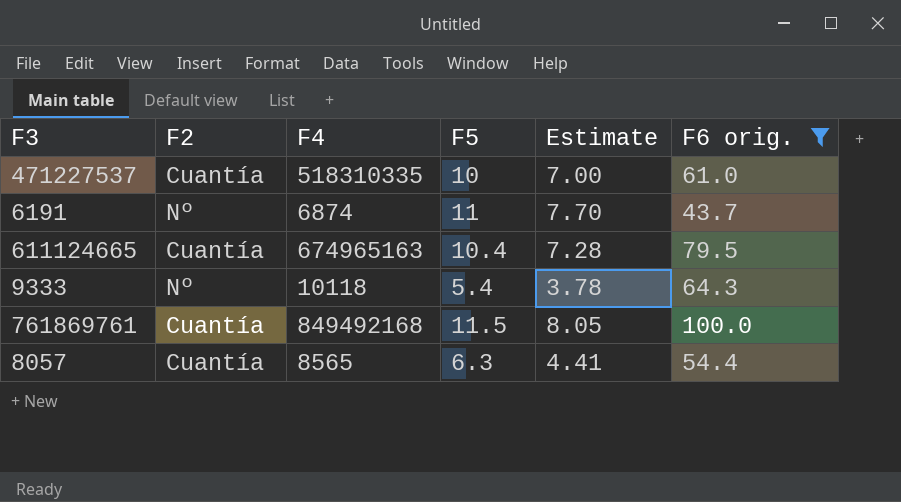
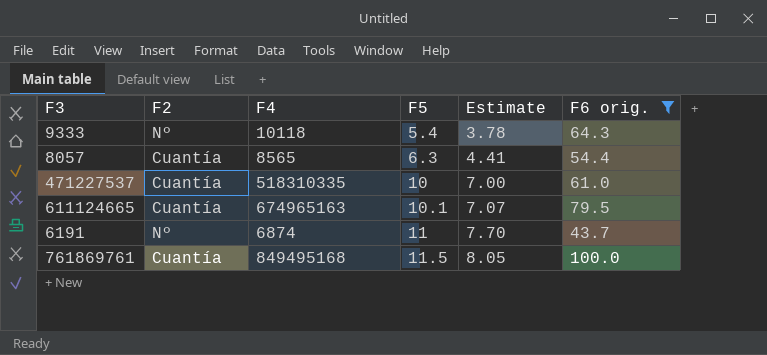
row order: none -> F5 ascending
611124665 | F5: 10.4 -> 10.1
611124665 | Estimate: 7.28 -> 7.07
761869761 | F4: 849492168 -> 849495168

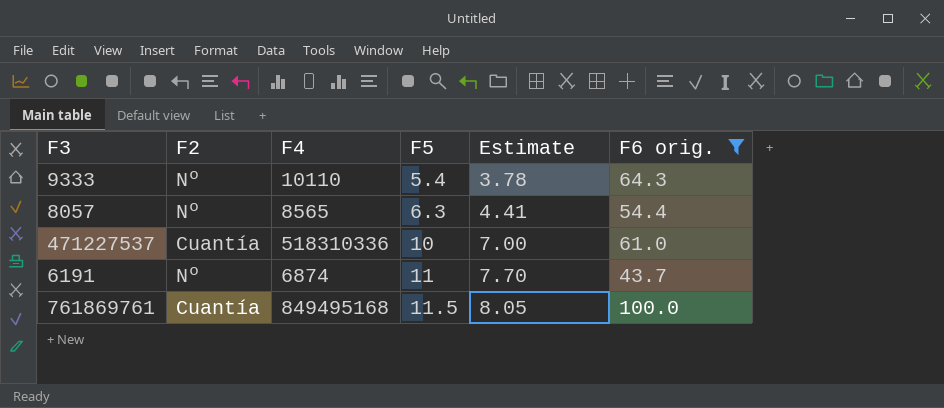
row 611124665: Cuantía | 674965163 | 10.1 | 7.07 | 79.5 -> none
9333 | F4: 10118 -> 10110
8057 | F2: Cuantía -> Nº
471227537 | F4: 518310335 -> 518310336

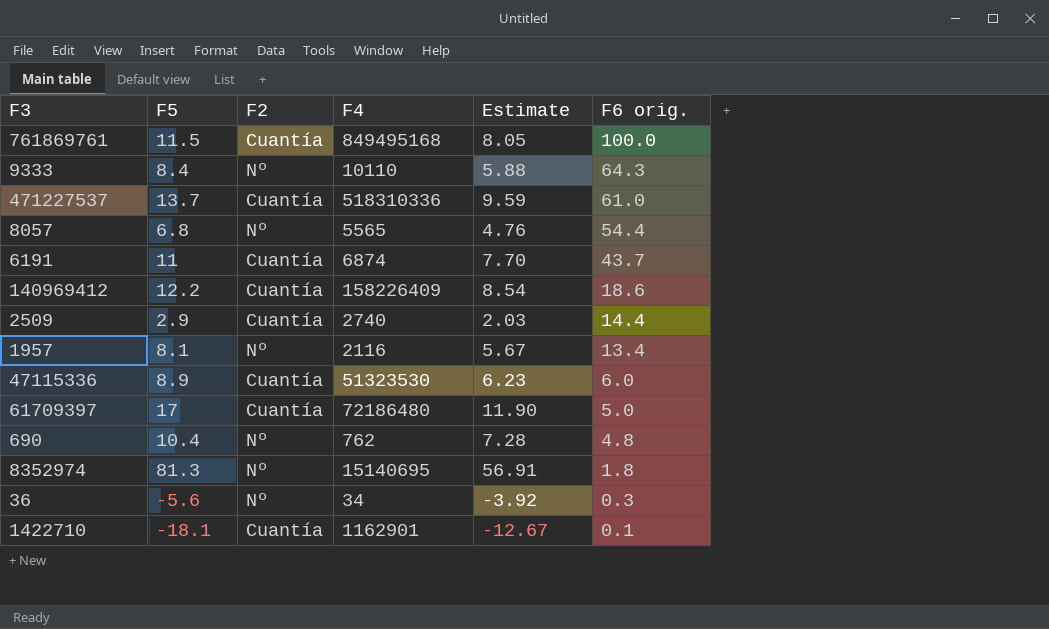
filter: F6 orig. >= 43.7 -> none
row order: F5 ascending -> F6 orig. descending
column F5 | position: 4 -> 2
9333 | F5: 5.4 -> 8.4
9333 | Estimate: 3.78 -> 5.88
471227537 | F5: 10 -> 13.7
471227537 | Estimate: 7.00 -> 9.59
8057 | F5: 6.3 -> 6.8
8057 | F4: 8565 -> 5565
8057 | Estimate: 4.41 -> 4.76
6191 | F2: Nº -> Cuantía

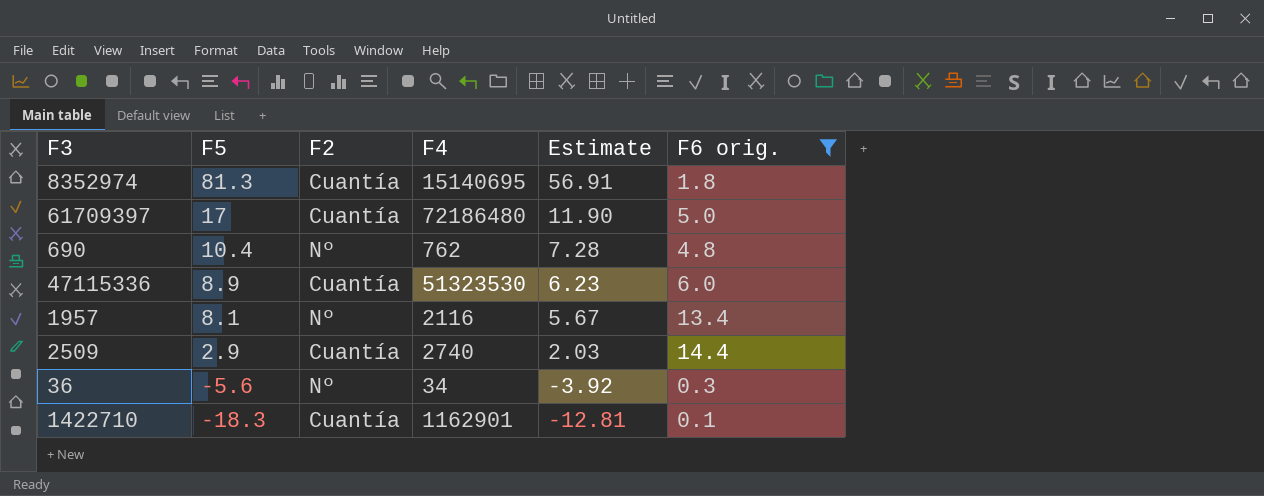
filter: none -> F6 orig. <= 14.4
row order: F6 orig. descending -> F5 descending
8352974 | F2: Nº -> Cuantía
1422710 | F5: -18.1 -> -18.3
1422710 | Estimate: -12.67 -> -12.81

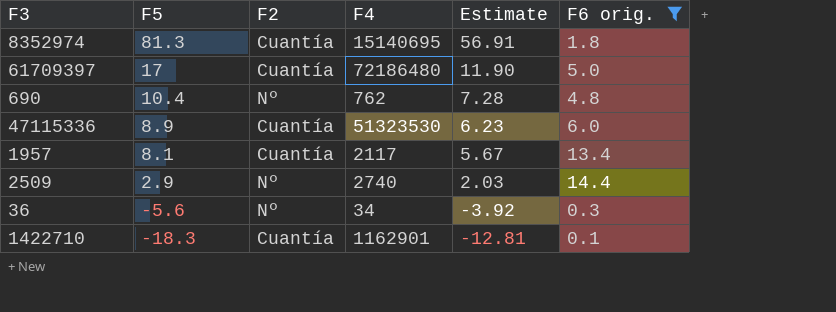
1957 | F2: Nº -> Cuantía
1957 | F4: 2116 -> 2117
2509 | F2: Cuantía -> Nº

